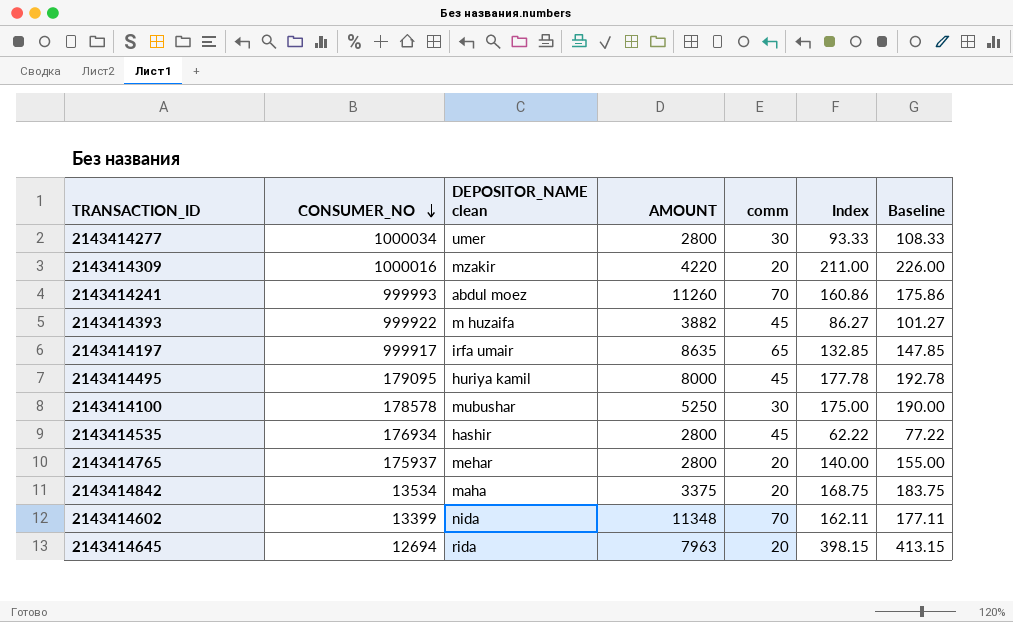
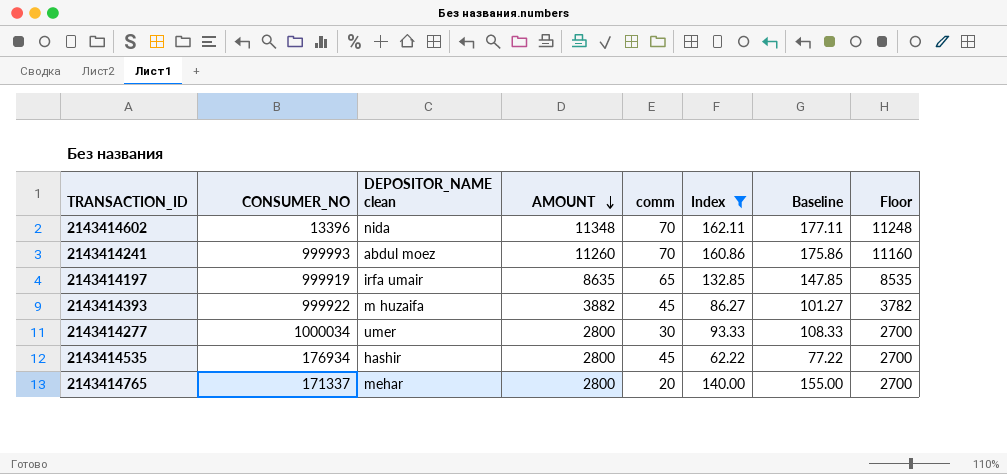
filter: none -> Index <= 162.11
row order: CONSUMER_NO descending -> AMOUNT descending
column Floor | formula: none -> [AMOUNT] - 100
2143414602 | CONSUMER_NO: 13399 -> 13396
2143414197 | CONSUMER_NO: 999917 -> 999919
2143414765 | CONSUMER_NO: 175937 -> 171337

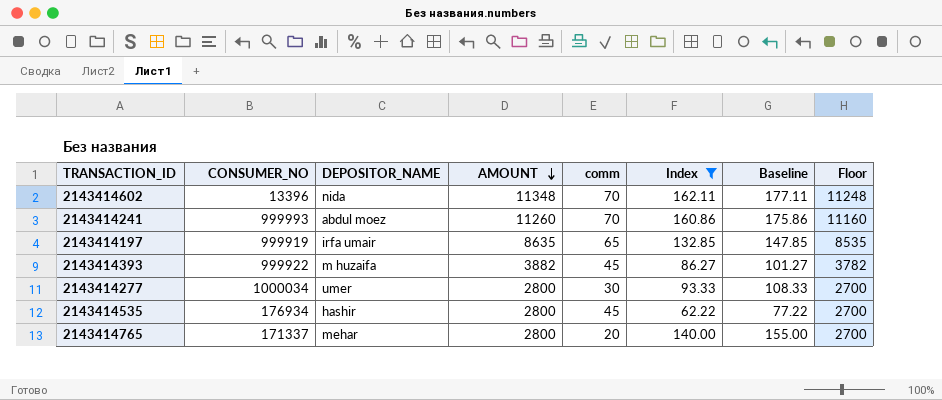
column name: DEPOSITOR_NAME clean -> DEPOSITOR_NAME

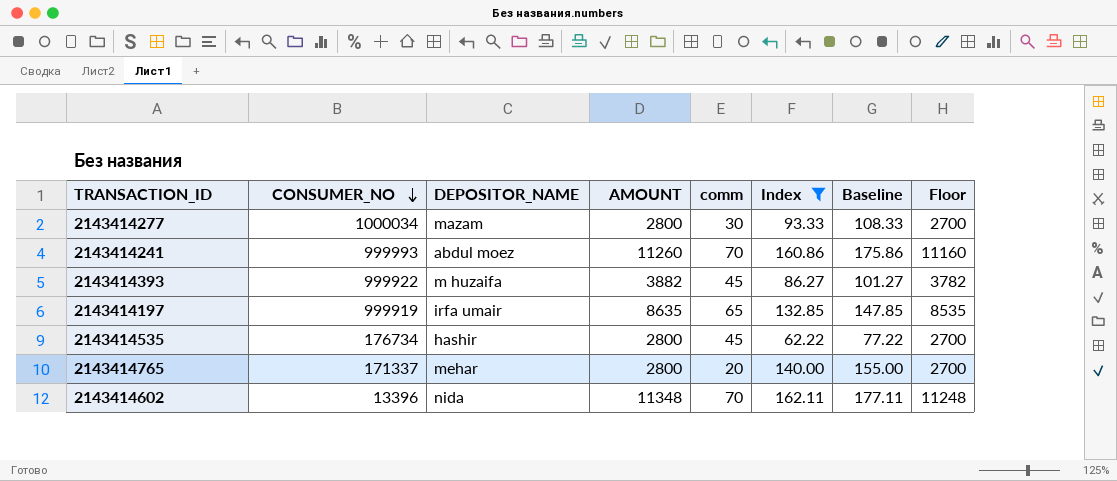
row order: AMOUNT descending -> CONSUMER_NO descending
2143414277 | DEPOSITOR_NAME: umer -> mazam
2143414535 | CONSUMER_NO: 176934 -> 176734

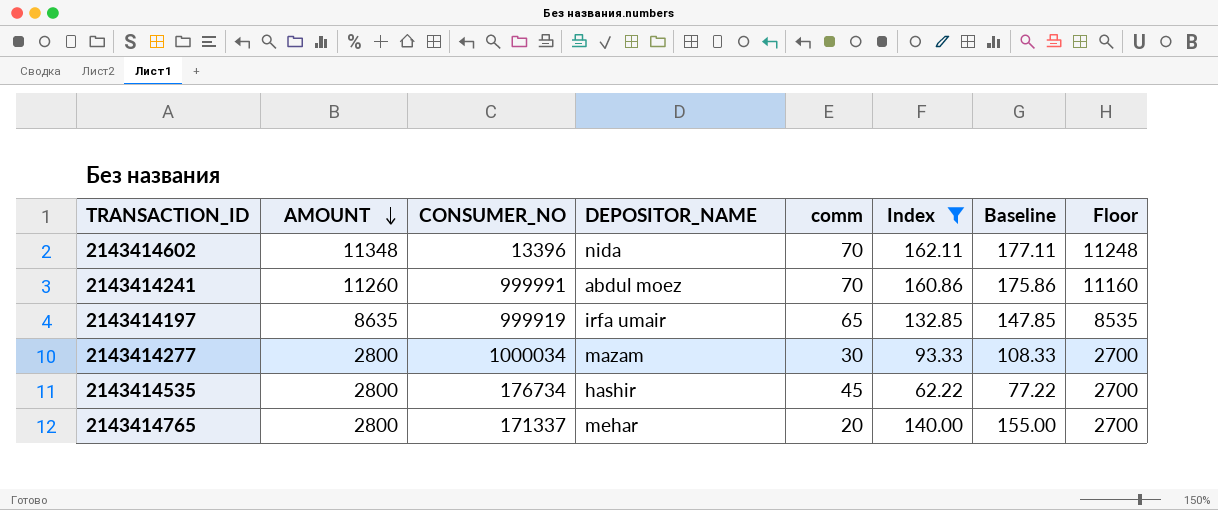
row order: CONSUMER_NO descending -> AMOUNT descending
column AMOUNT | position: 4 -> 2
row 2143414393: 999922 | m huzaifa | 3882 | 45 | 86.27 | 101.27 | 3782 -> none
2143414241 | CONSUMER_NO: 999993 -> 999991

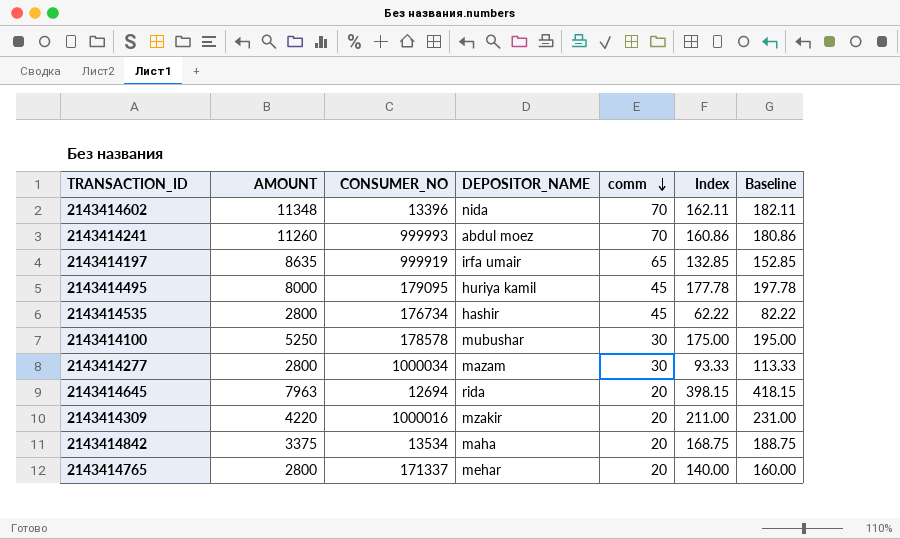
filter: Index <= 162.11 -> none
row order: AMOUNT descending -> comm descending
column Floor | formula: [AMOUNT] - 100 -> none
column Baseline | formula: [Index] + 15 -> [Index] + 20
2143414241 | CONSUMER_NO: 999991 -> 999993

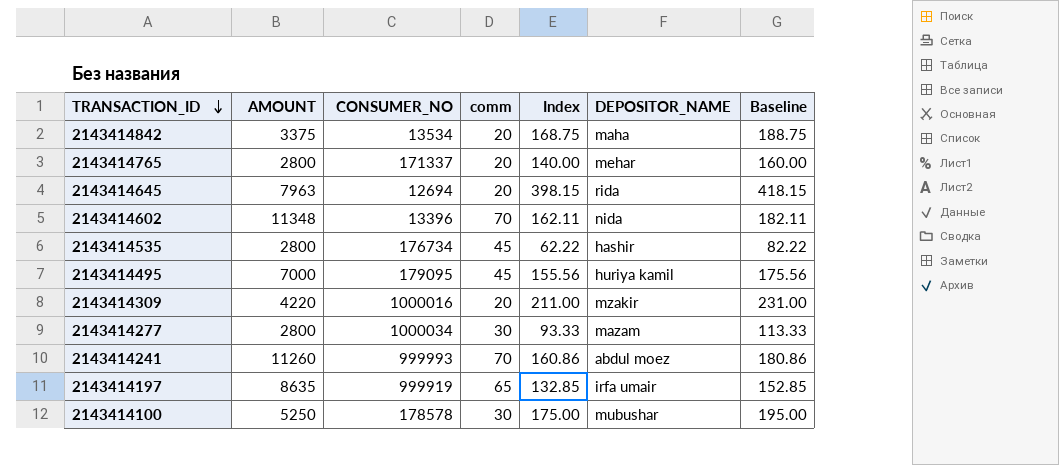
row order: comm descending -> TRANSACTION_ID descending
column DEPOSITOR_NAME | position: 4 -> 6
2143414495 | AMOUNT: 8000 -> 7000
2143414495 | Index: 177.78 -> 155.56
2143414495 | Baseline: 197.78 -> 175.56

